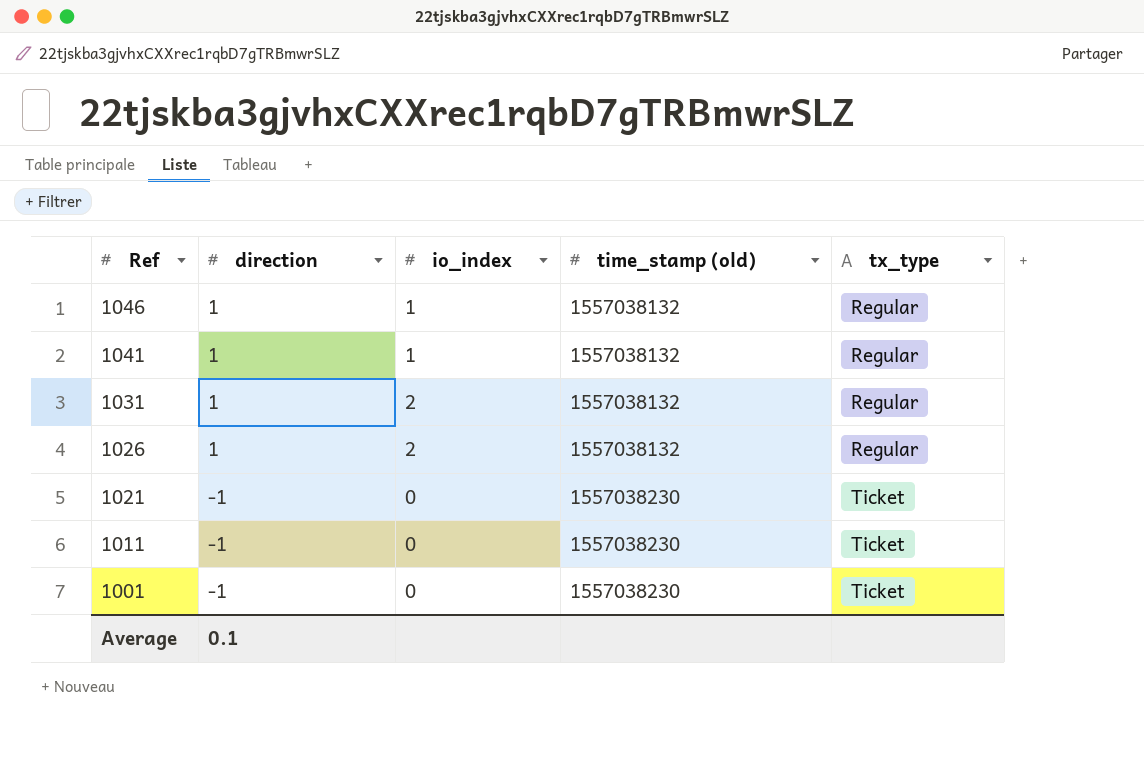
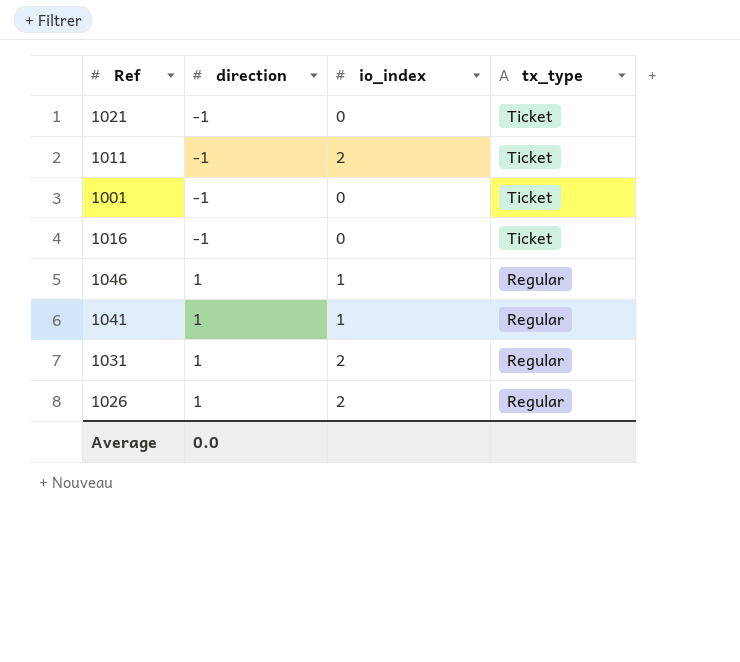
row order: Ref descending -> direction ascending
column time_stamp (old) | position: 4 -> none
1011 | io_index: 0 -> 2
row 1016: none -> -1 | 0 | Ticket
Average | direction: 0.1 -> 0.0

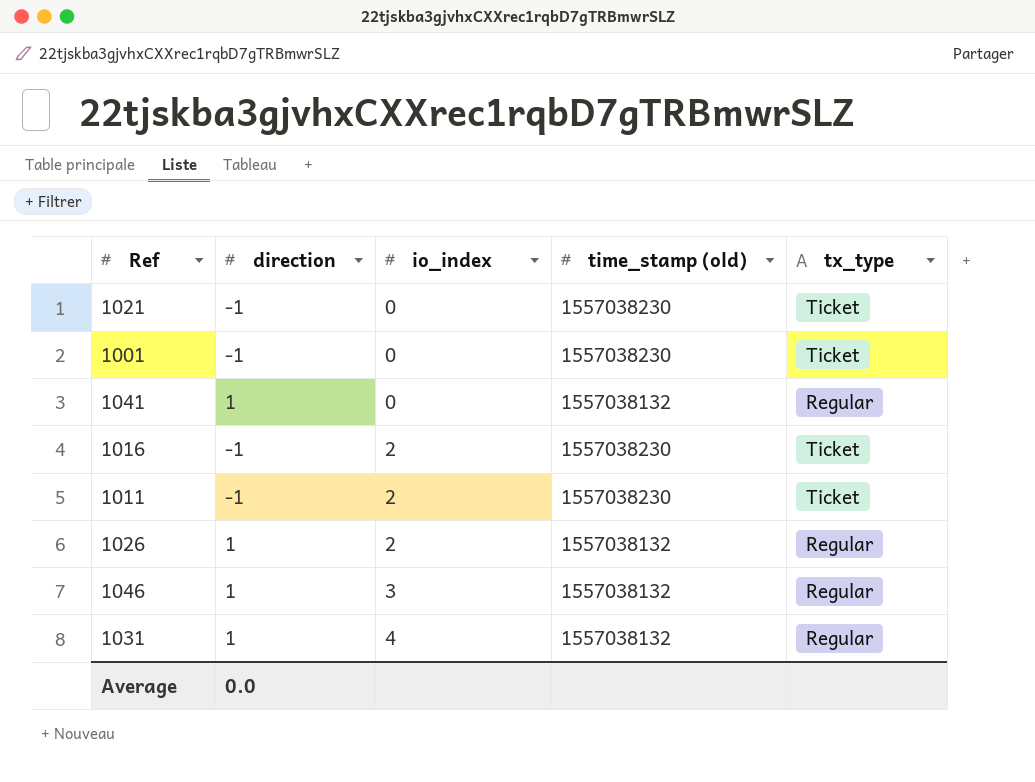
row order: direction ascending -> io_index ascending
column time_stamp (old) | position: none -> 4
1041 | io_index: 1 -> 0
1016 | io_index: 0 -> 2
1046 | io_index: 1 -> 3
1031 | io_index: 2 -> 4

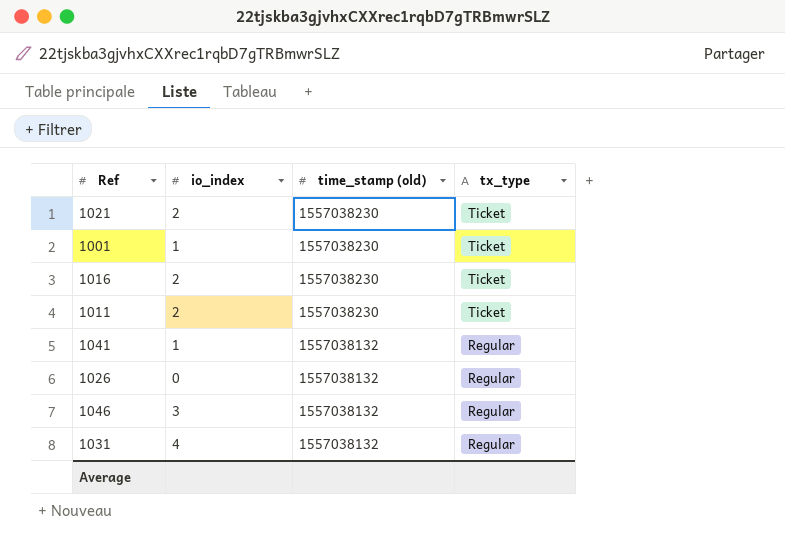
row order: io_index ascending -> time_stamp (old) descending
column direction | position: 2 -> none
1021 | io_index: 0 -> 2
1001 | io_index: 0 -> 1
1041 | io_index: 0 -> 1
1026 | io_index: 2 -> 0

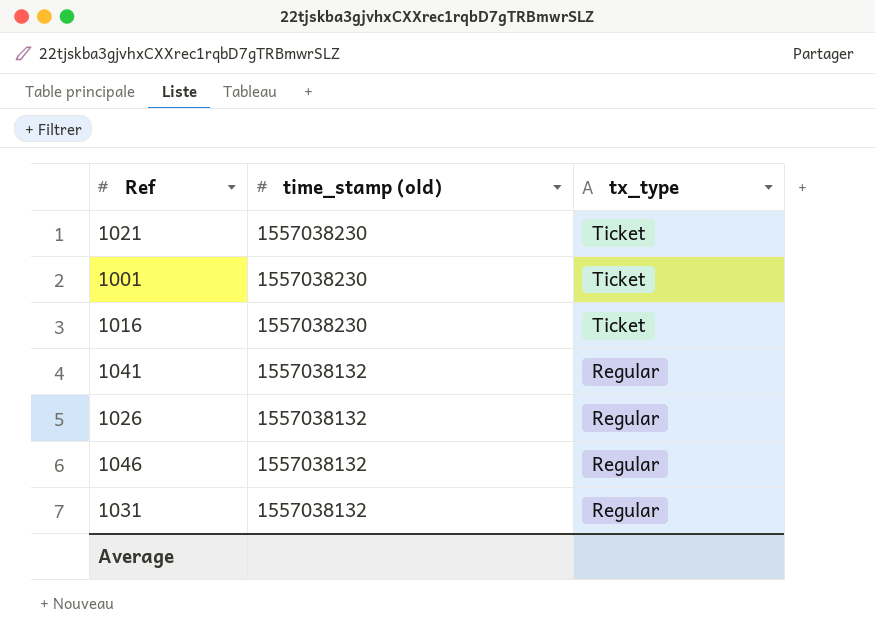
column io_index | position: 2 -> none
row 1011: 2 | 1557038230 | Ticket -> none

